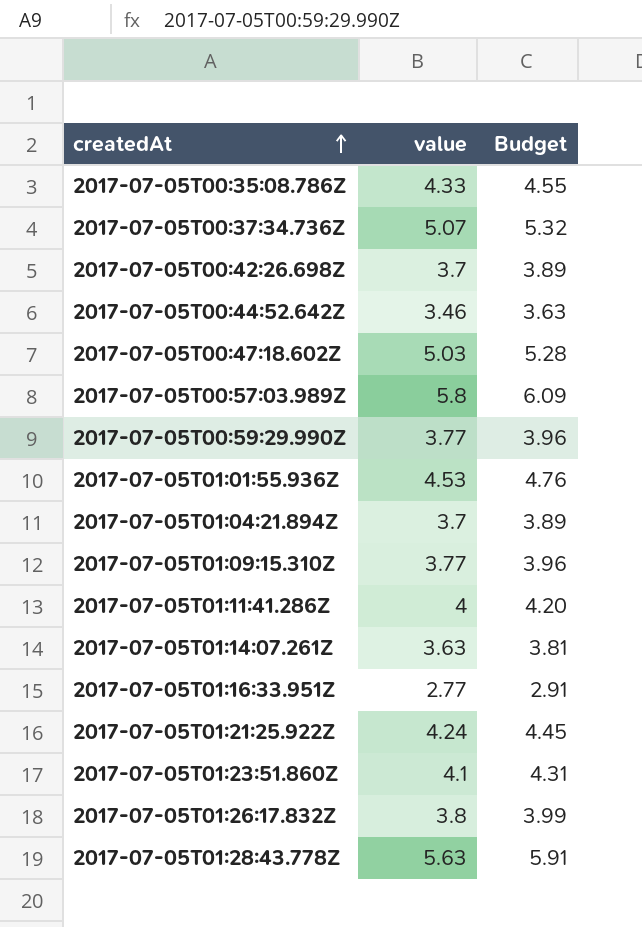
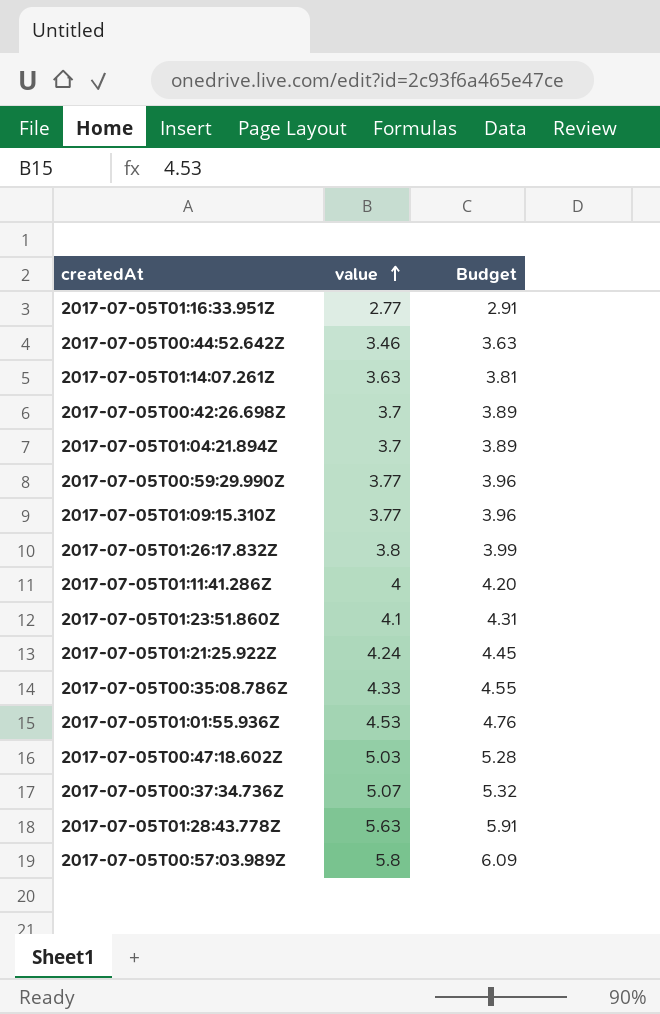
row order: createdAt ascending -> value ascending

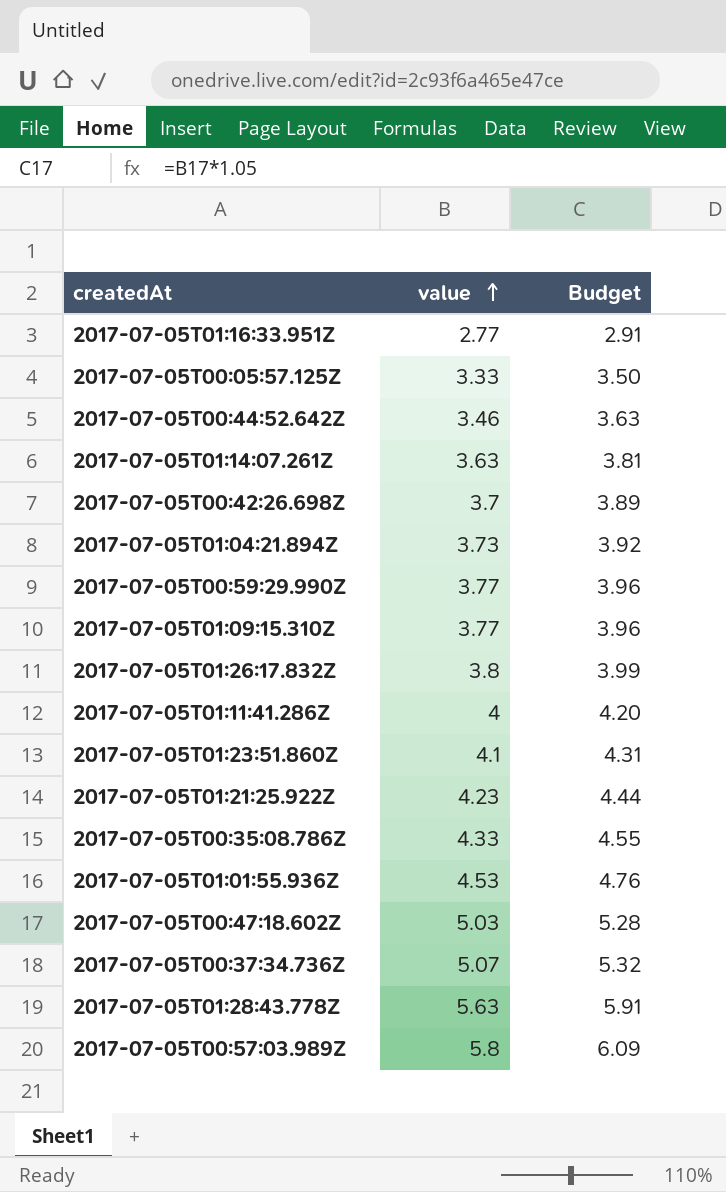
row 2017-07-05T00:05:57.125Z: none -> 3.33 | 3.50
2017-07-05T01:04:21.894Z | value: 3.7 -> 3.73
2017-07-05T01:04:21.894Z | Budget: 3.89 -> 3.92
2017-07-05T01:21:25.922Z | value: 4.24 -> 4.23
2017-07-05T01:21:25.922Z | Budget: 4.45 -> 4.44

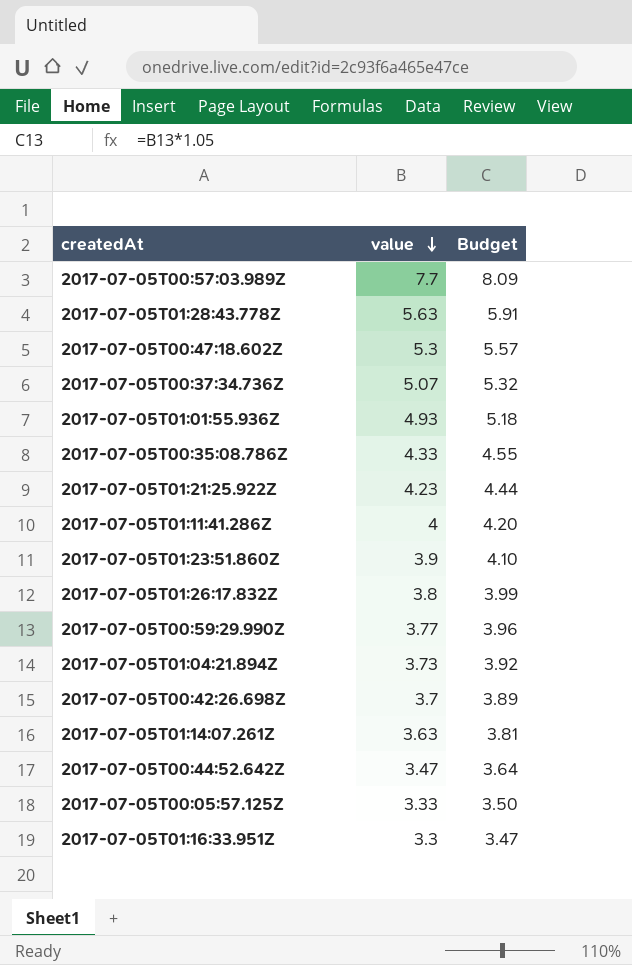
row order: value ascending -> value descending
row 2017-07-05T01:09:15.310Z: 3.77 | 3.96 -> none
2017-07-05T00:57:03.989Z | value: 5.8 -> 7.7
2017-07-05T00:57:03.989Z | Budget: 6.09 -> 8.09
2017-07-05T00:47:18.602Z | value: 5.03 -> 5.3
2017-07-05T00:47:18.602Z | Budget: 5.28 -> 5.57
2017-07-05T01:01:55.936Z | value: 4.53 -> 4.93
2017-07-05T01:01:55.936Z | Budget: 4.76 -> 5.18
2017-07-05T01:23:51.860Z | value: 4.1 -> 3.9
2017-07-05T01:23:51.860Z | Budget: 4.31 -> 4.10
2017-07-05T00:44:52.642Z | value: 3.46 -> 3.47
2017-07-05T00:44:52.642Z | Budget: 3.63 -> 3.64
2017-07-05T01:16:33.951Z | value: 2.77 -> 3.3
2017-07-05T01:16:33.951Z | Budget: 2.91 -> 3.47

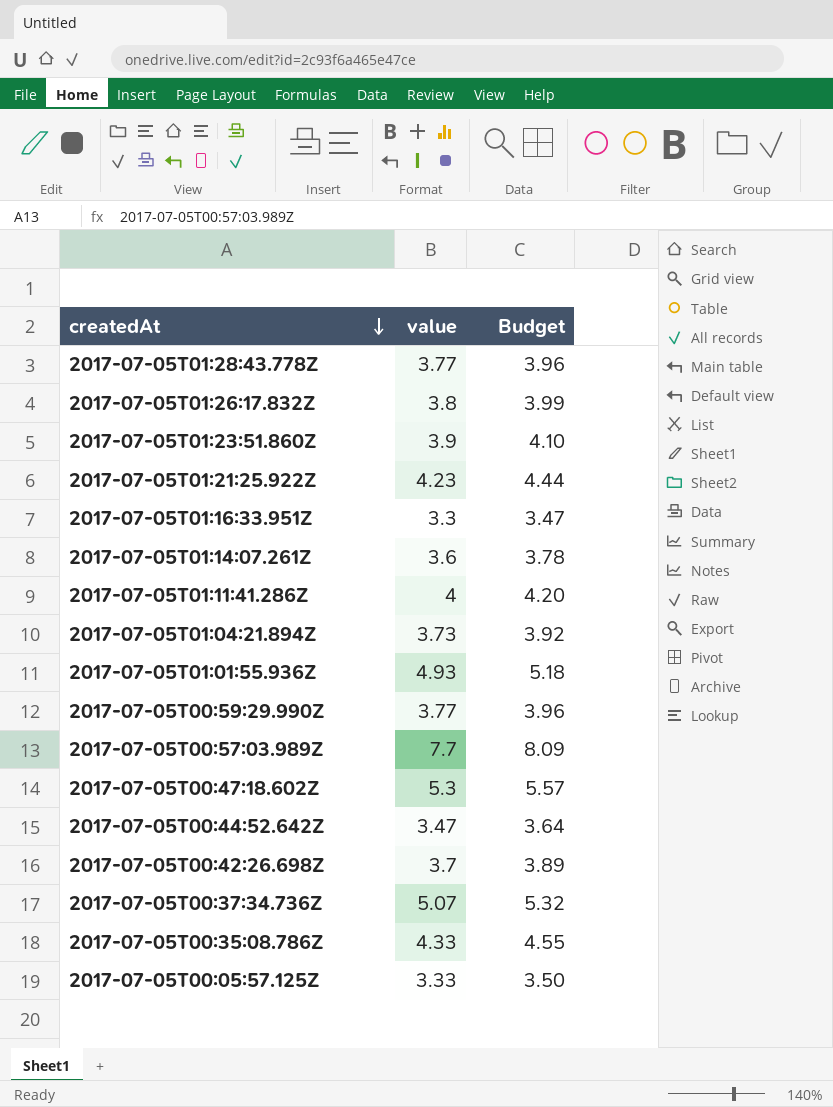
row order: value descending -> createdAt descending
2017-07-05T01:28:43.778Z | value: 5.63 -> 3.77
2017-07-05T01:28:43.778Z | Budget: 5.91 -> 3.96
2017-07-05T01:14:07.261Z | value: 3.63 -> 3.6
2017-07-05T01:14:07.261Z | Budget: 3.81 -> 3.78

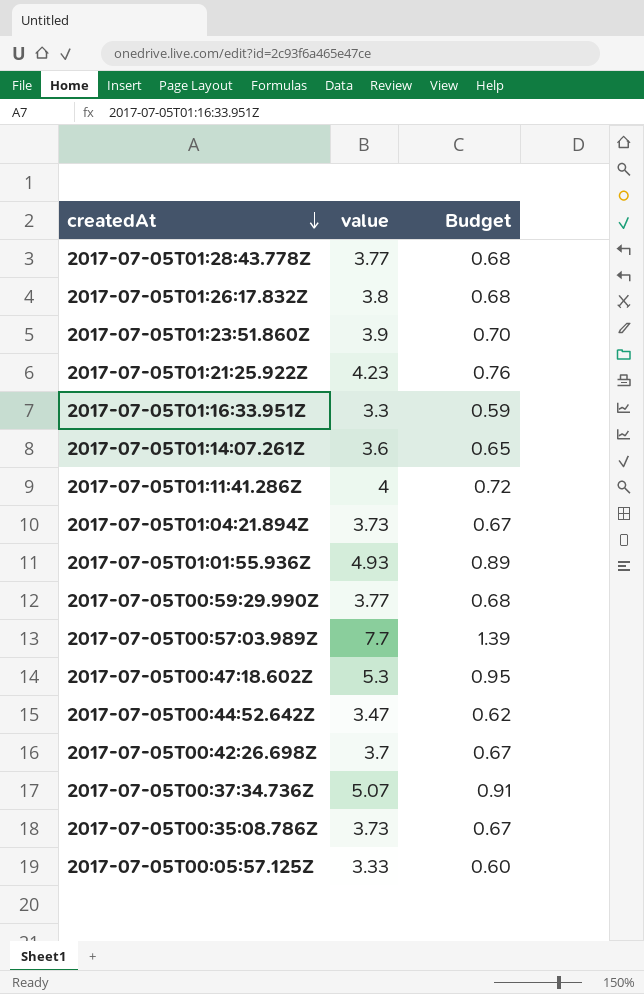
column Budget | formula: [value] * 1.05 -> [value] * 0.18
2017-07-05T00:35:08.786Z | value: 4.33 -> 3.73

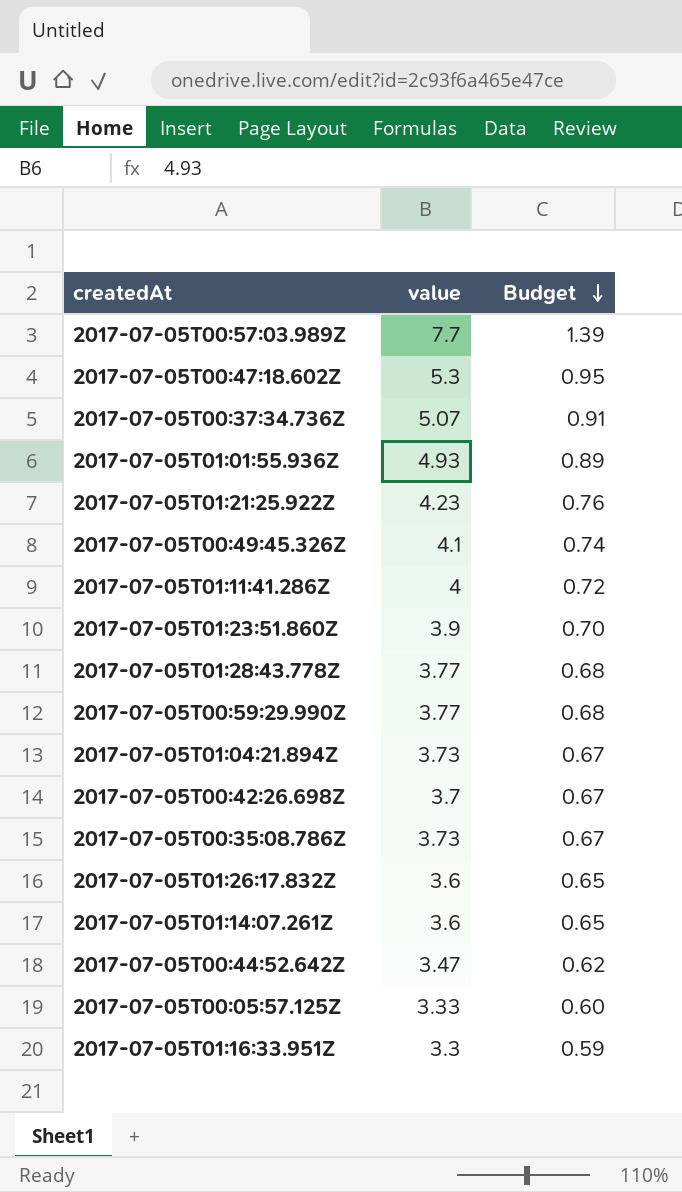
row order: createdAt descending -> Budget descending
row 2017-07-05T00:49:45.326Z: none -> 4.1 | 0.74
2017-07-05T01:26:17.832Z | value: 3.8 -> 3.6
2017-07-05T01:26:17.832Z | Budget: 0.68 -> 0.65

